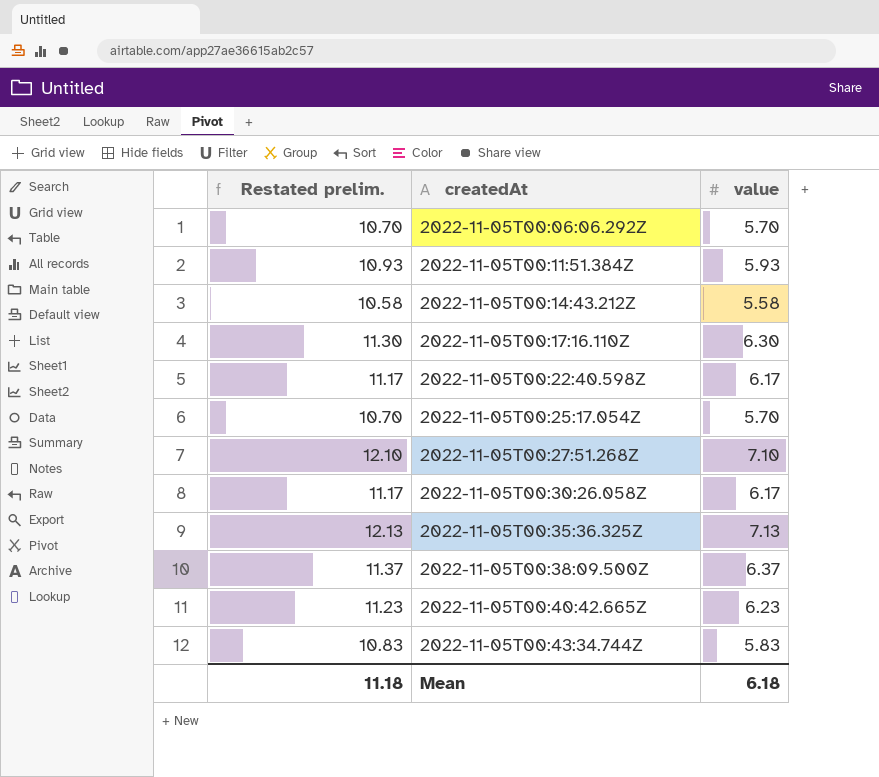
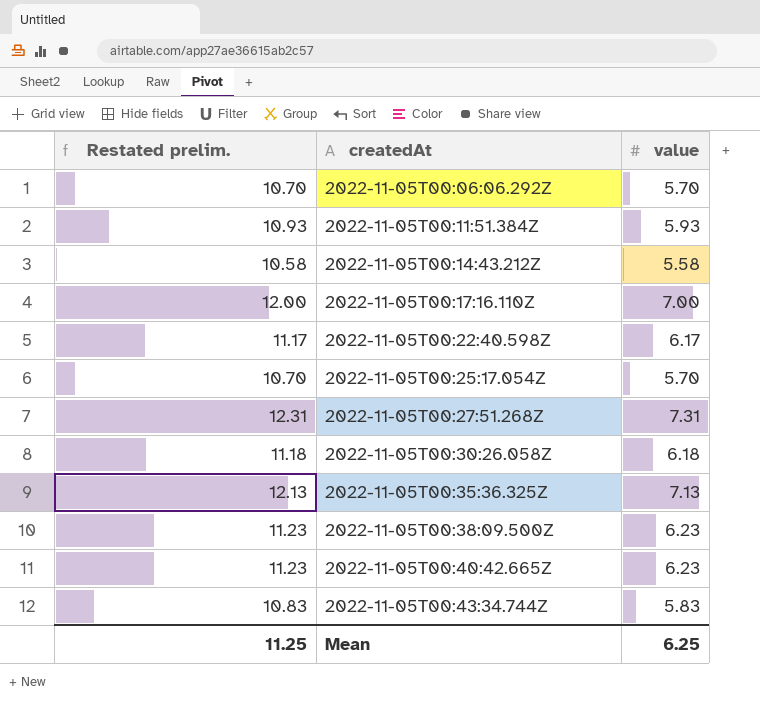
2022-11-05T00:17:16.110Z | Restated prelim.: 11.30 -> 12.00
2022-11-05T00:17:16.110Z | value: 6.30 -> 7.00
2022-11-05T00:27:51.268Z | Restated prelim.: 12.10 -> 12.31
2022-11-05T00:27:51.268Z | value: 7.10 -> 7.31
2022-11-05T00:30:26.058Z | Restated prelim.: 11.17 -> 11.18
2022-11-05T00:30:26.058Z | value: 6.17 -> 6.18
2022-11-05T00:38:09.500Z | Restated prelim.: 11.37 -> 11.23
2022-11-05T00:38:09.500Z | value: 6.37 -> 6.23
Mean | Restated prelim.: 11.18 -> 11.25
Mean | value: 6.18 -> 6.25

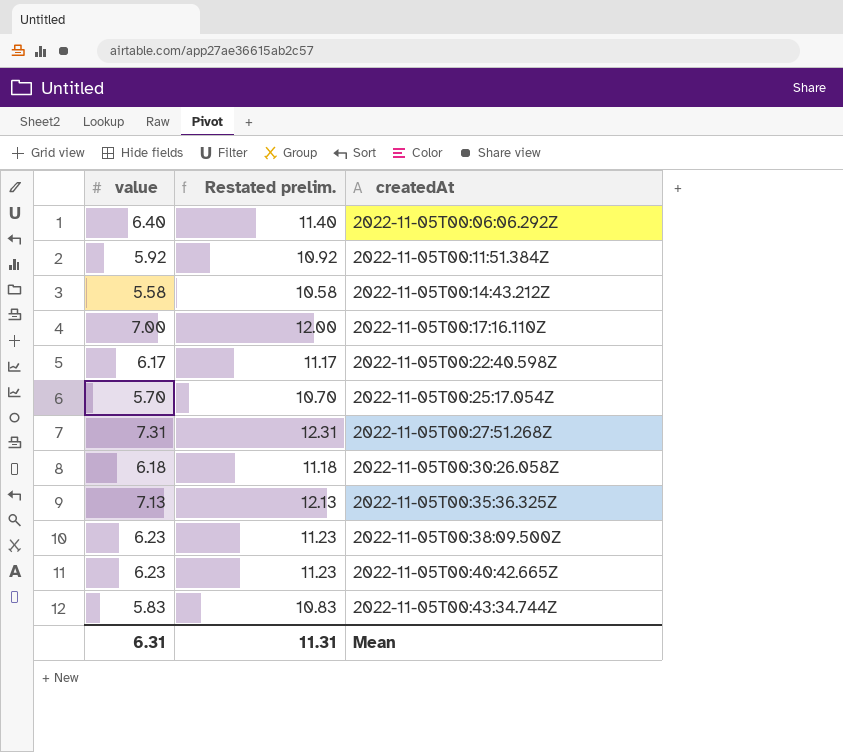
column value | position: 3 -> 1
2022-11-05T00:06:06.292Z | value: 5.70 -> 6.40
2022-11-05T00:06:06.292Z | Restated prelim.: 10.70 -> 11.40
2022-11-05T00:11:51.384Z | value: 5.93 -> 5.92
2022-11-05T00:11:51.384Z | Restated prelim.: 10.93 -> 10.92
Mean | value: 6.25 -> 6.31
Mean | Restated prelim.: 11.25 -> 11.31

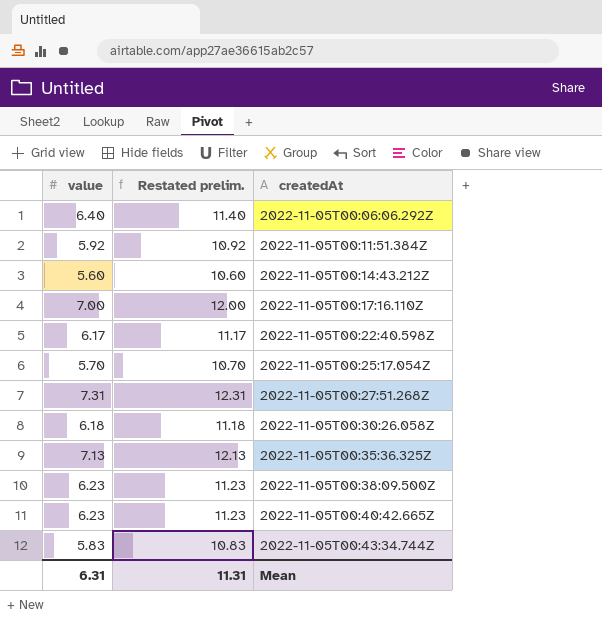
2022-11-05T00:14:43.212Z | value: 5.58 -> 5.60
2022-11-05T00:14:43.212Z | Restated prelim.: 10.58 -> 10.60

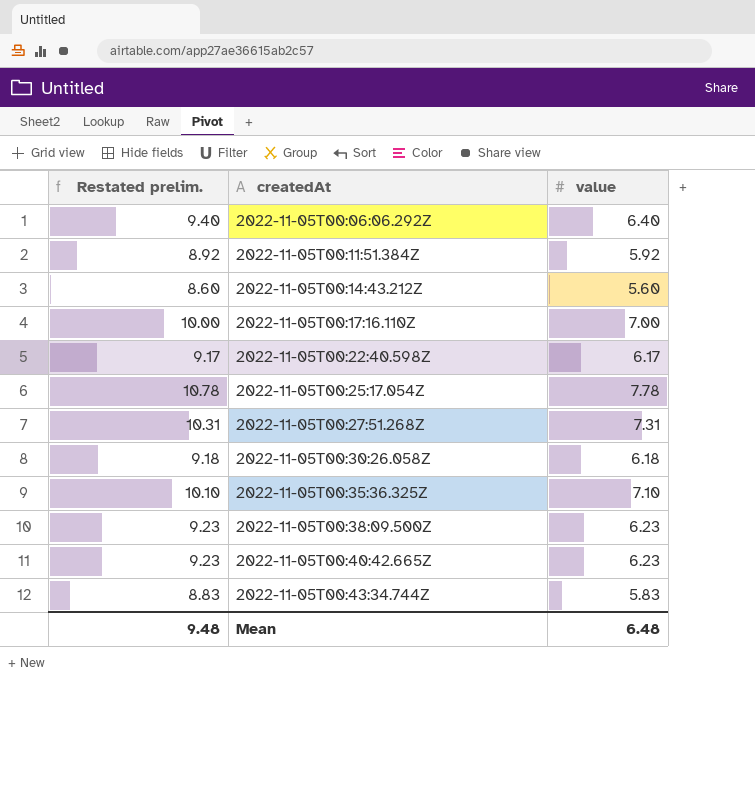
column Restated prelim. | formula: [value] + 5 -> [value] + 3
column value | position: 1 -> 3
2022-11-05T00:25:17.054Z | value: 5.70 -> 7.78
2022-11-05T00:35:36.325Z | value: 7.13 -> 7.10
Mean | Restated prelim.: 11.31 -> 9.48
Mean | value: 6.31 -> 6.48

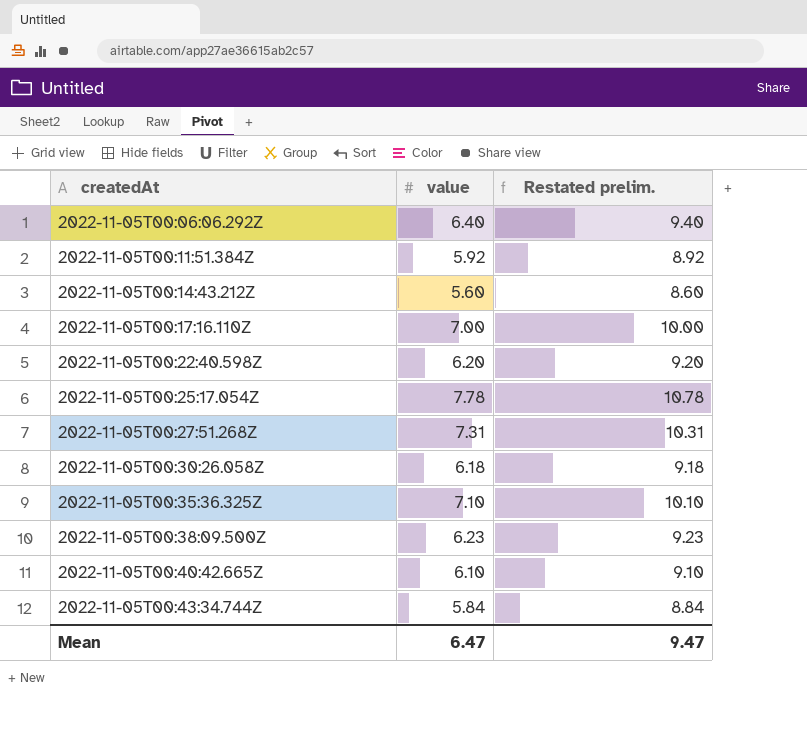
column Restated prelim. | position: 1 -> 3
2022-11-05T00:22:40.598Z | value: 6.17 -> 6.20
2022-11-05T00:22:40.598Z | Restated prelim.: 9.17 -> 9.20
2022-11-05T00:40:42.665Z | value: 6.23 -> 6.10
2022-11-05T00:40:42.665Z | Restated prelim.: 9.23 -> 9.10
2022-11-05T00:43:34.744Z | value: 5.83 -> 5.84
2022-11-05T00:43:34.744Z | Restated prelim.: 8.83 -> 8.84
Mean | value: 6.48 -> 6.47
Mean | Restated prelim.: 9.48 -> 9.47

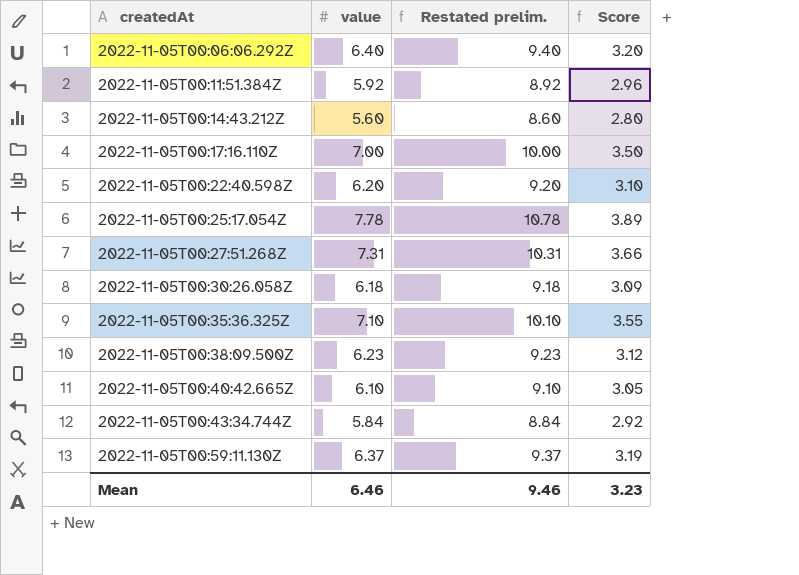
column Score | formula: none -> [value] * 0.5
row 2022-11-05T00:59:11.130Z: none -> 6.37 | 9.37 | 3.19
Mean | value: 6.47 -> 6.46
Mean | Restated prelim.: 9.47 -> 9.46

